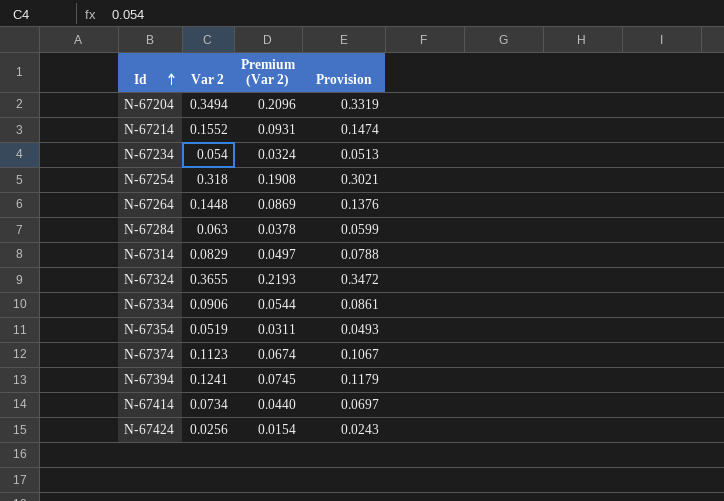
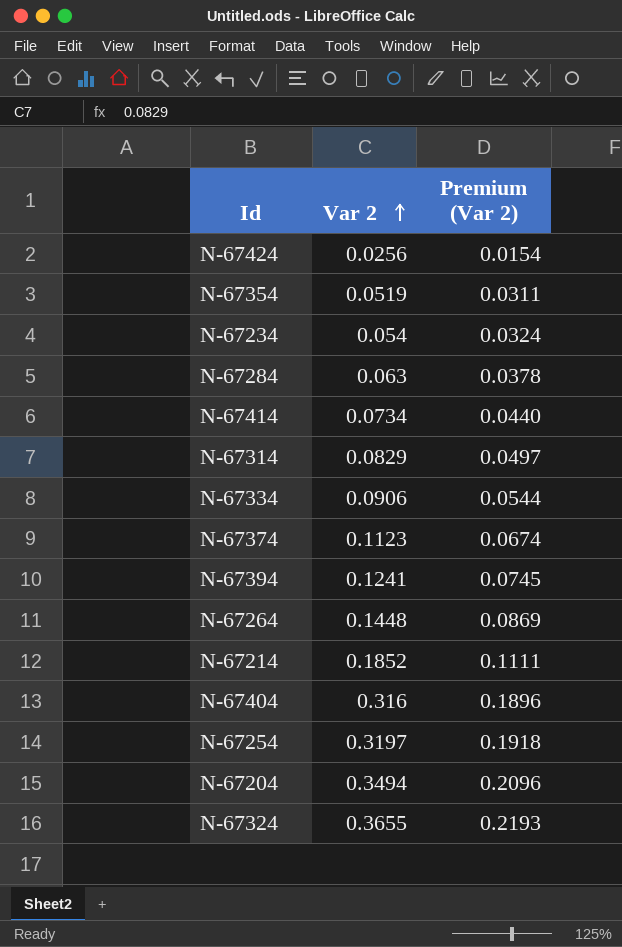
row order: Id ascending -> Var 2 ascending
column Provision | formula: [Var 2] * 0.95 -> none
N-67214 | Var 2: 0.1552 -> 0.1852
N-67214 | Premium (Var 2): 0.0931 -> 0.1111
row N-67404: none -> 0.316 | 0.1896
N-67254 | Var 2: 0.318 -> 0.3197
N-67254 | Premium (Var 2): 0.1908 -> 0.1918

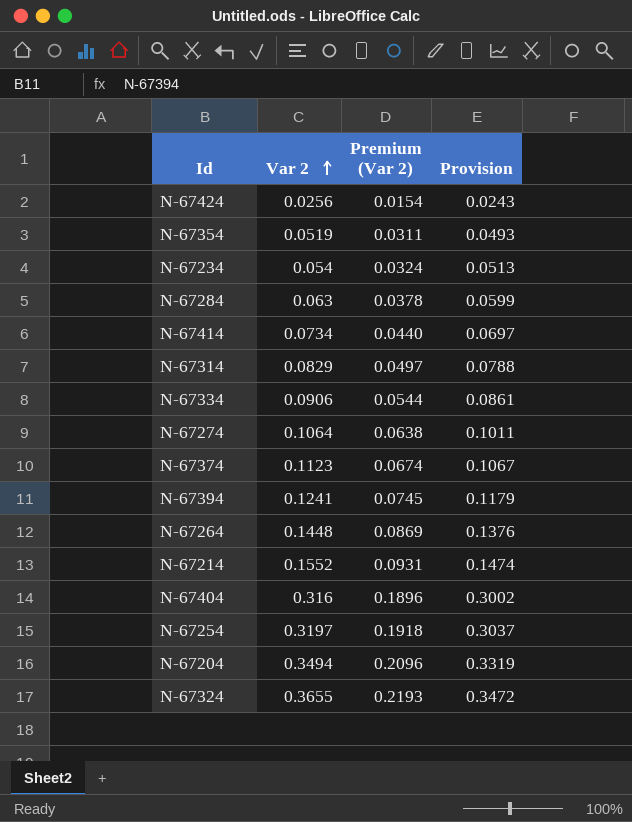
column Provision | formula: none -> [Var 2] * 0.95
row N-67274: none -> 0.1064 | 0.0638 | 0.1011
N-67214 | Var 2: 0.1852 -> 0.1552
N-67214 | Premium (Var 2): 0.1111 -> 0.0931

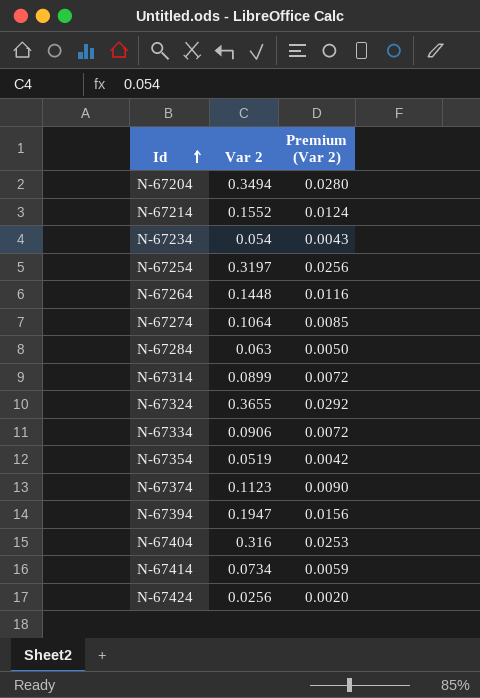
row order: Var 2 ascending -> Id ascending
column Provision | formula: [Var 2] * 0.95 -> none
column Premium (Var 2) | formula: [Var 2] * 0.6 -> [Var 2] * 0.08
N-67314 | Var 2: 0.0829 -> 0.0899
N-67394 | Var 2: 0.1241 -> 0.1947

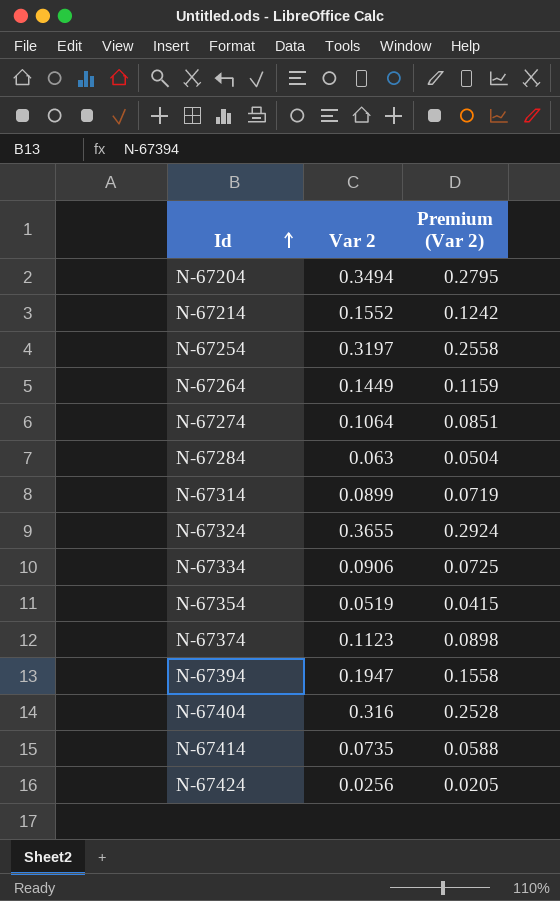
column Premium (Var 2) | formula: [Var 2] * 0.08 -> [Var 2] * 0.8
row N-67234: 0.054 | 0.0043 -> none
N-67264 | Var 2: 0.1448 -> 0.1449
N-67414 | Var 2: 0.0734 -> 0.0735

